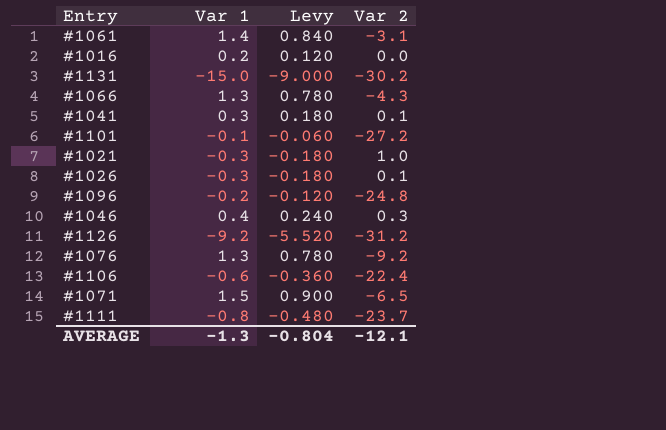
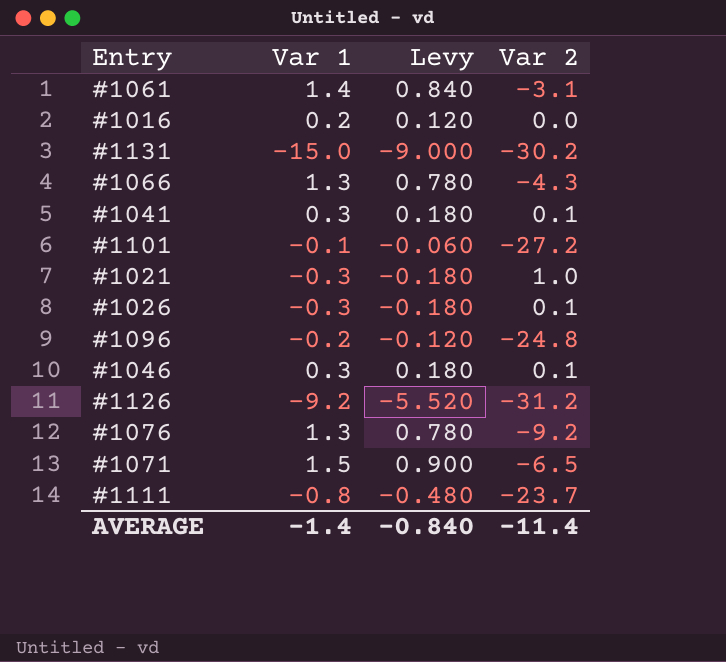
row #1106: -0.6 | -0.360 | -22.4 -> none
#1046 | Var 1: 0.4 -> 0.3
#1046 | Levy: 0.240 -> 0.180
#1046 | Var 2: 0.3 -> 0.1
AVERAGE | Var 1: -1.3 -> -1.4
AVERAGE | Levy: -0.804 -> -0.840
AVERAGE | Var 2: -12.1 -> -11.4

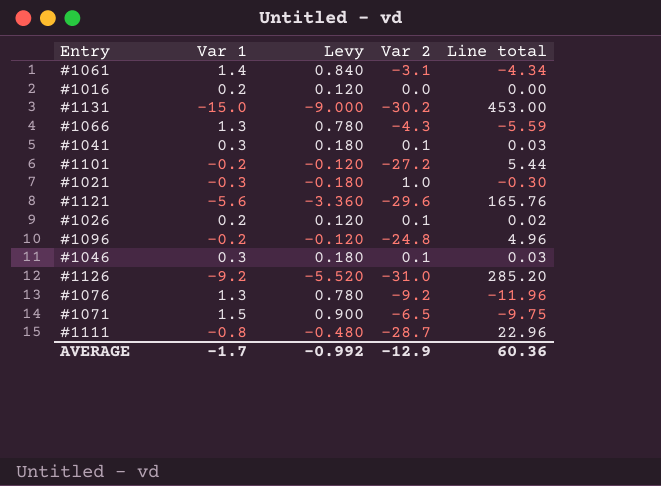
column Line total | formula: none -> [Var 1] * [Var 2]
#1101 | Var 1: -0.1 -> -0.2
#1101 | Levy: -0.060 -> -0.120
row #1121: none -> -5.6 | -3.360 | -29.6 | 165.76
#1026 | Var 1: -0.3 -> 0.2
#1026 | Levy: -0.180 -> 0.120
#1126 | Var 2: -31.2 -> -31.0
#1111 | Var 2: -23.7 -> -28.7
AVERAGE | Var 1: -1.4 -> -1.7
AVERAGE | Levy: -0.840 -> -0.992
AVERAGE | Var 2: -11.4 -> -12.9

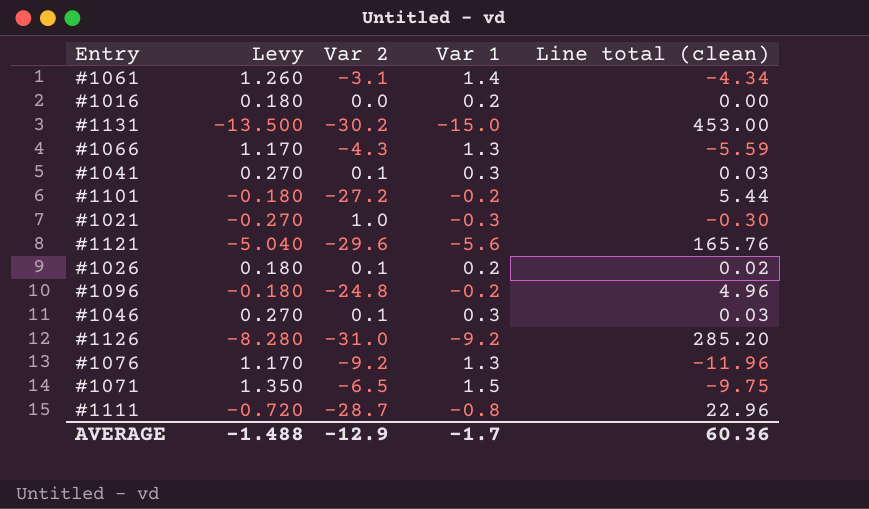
column Levy | formula: [Var 1] * 0.6 -> [Var 1] * 0.9
column Var 1 | position: 2 -> 4
column name: Line total -> Line total (clean)
AVERAGE | Levy: -0.992 -> -1.488

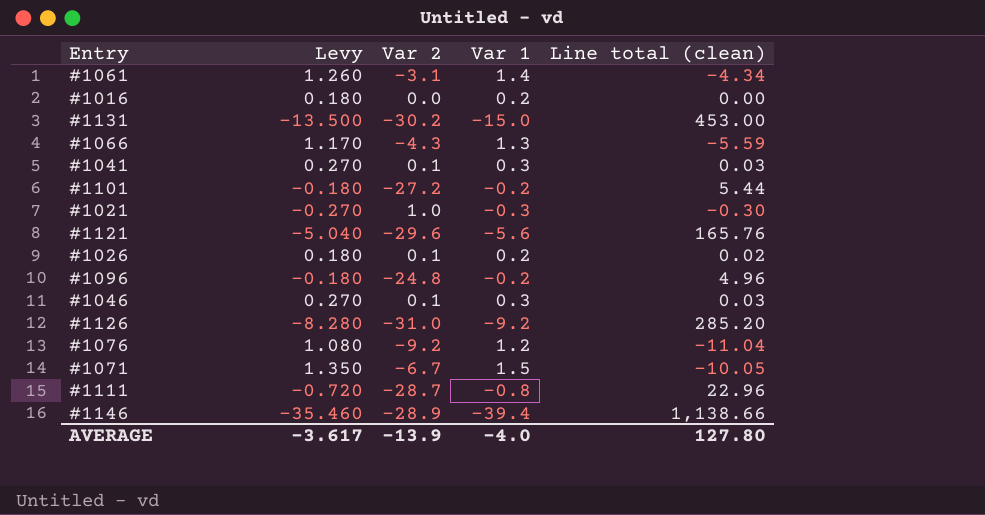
#1076 | Levy: 1.170 -> 1.080
#1076 | Var 1: 1.3 -> 1.2
#1076 | Line total (clean): -11.96 -> -11.04
#1071 | Var 2: -6.5 -> -6.7
#1071 | Line total (clean): -9.75 -> -10.05
row #1146: none -> -35.460 | -28.9 | -39.4 | 1,138.66
AVERAGE | Levy: -1.488 -> -3.617
AVERAGE | Var 2: -12.9 -> -13.9
AVERAGE | Var 1: -1.7 -> -4.0
AVERAGE | Line total (clean): 60.36 -> 127.80

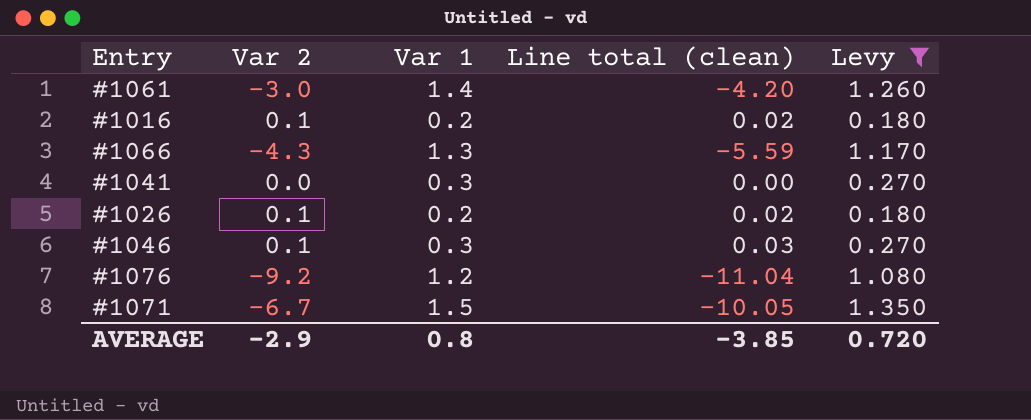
filter: none -> Levy >= 0.180
column Levy | position: 2 -> 5
#1061 | Var 2: -3.1 -> -3.0
#1061 | Line total (clean): -4.34 -> -4.20
#1016 | Var 2: 0.0 -> 0.1
#1016 | Line total (clean): 0.00 -> 0.02
#1041 | Var 2: 0.1 -> 0.0
#1041 | Line total (clean): 0.03 -> 0.00
AVERAGE | Var 2: -13.9 -> -2.9
AVERAGE | Var 1: -4.0 -> 0.8
AVERAGE | Line total (clean): 127.80 -> -3.85
AVERAGE | Levy: -3.617 -> 0.720

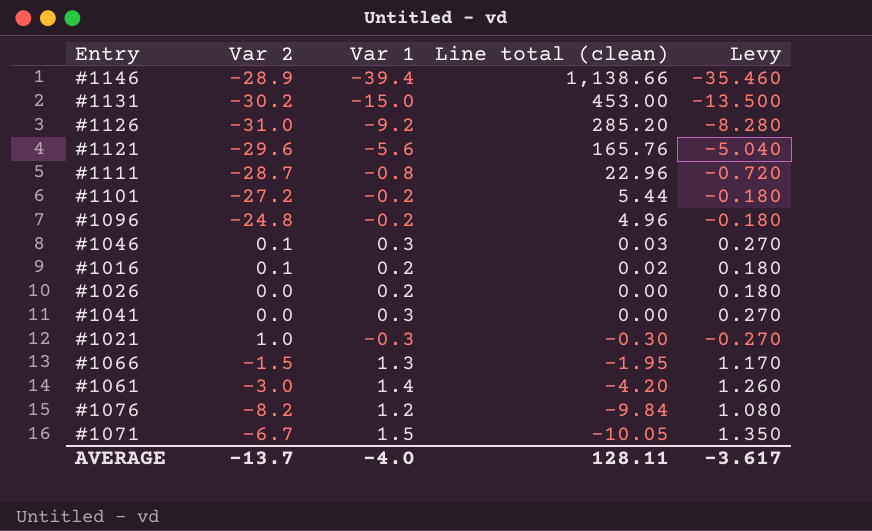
filter: Levy >= 0.180 -> none
row order: none -> Line total (clean) descending
#1026 | Var 2: 0.1 -> 0.0
#1026 | Line total (clean): 0.02 -> 0.00
#1066 | Var 2: -4.3 -> -1.5
#1066 | Line total (clean): -5.59 -> -1.95
#1076 | Var 2: -9.2 -> -8.2
#1076 | Line total (clean): -11.04 -> -9.84
AVERAGE | Var 2: -2.9 -> -13.7
AVERAGE | Var 1: 0.8 -> -4.0
AVERAGE | Line total (clean): -3.85 -> 128.11
AVERAGE | Levy: 0.720 -> -3.617

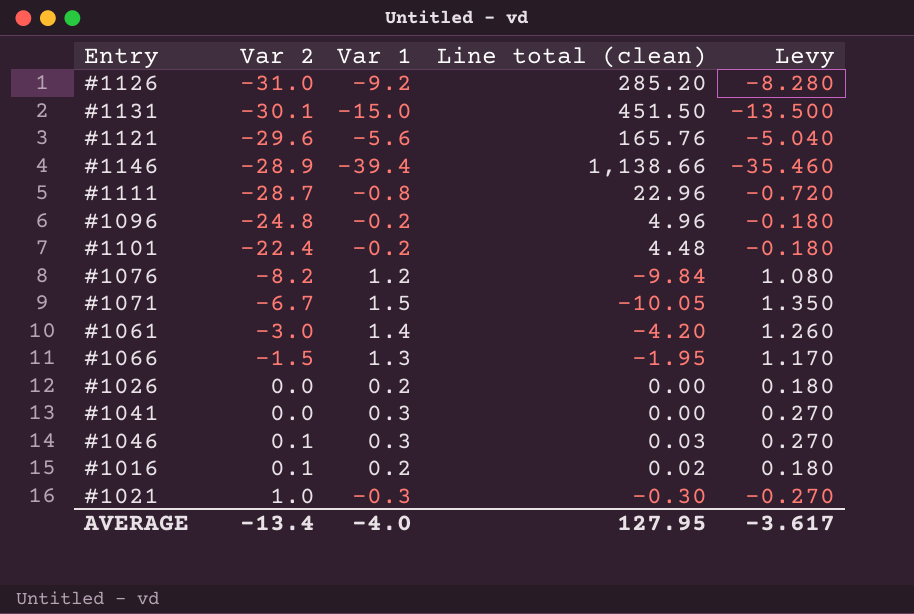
row order: Line total (clean) descending -> Var 2 ascending
#1131 | Var 2: -30.2 -> -30.1
#1131 | Line total (clean): 453.00 -> 451.50
#1101 | Var 2: -27.2 -> -22.4
#1101 | Line total (clean): 5.44 -> 4.48
AVERAGE | Var 2: -13.7 -> -13.4
AVERAGE | Line total (clean): 128.11 -> 127.95

